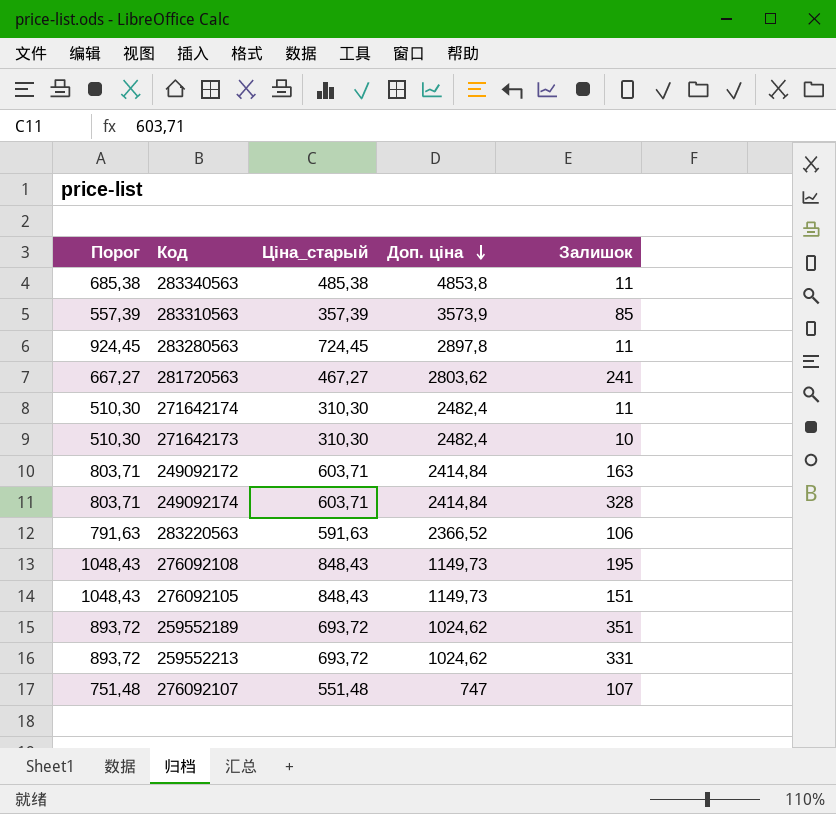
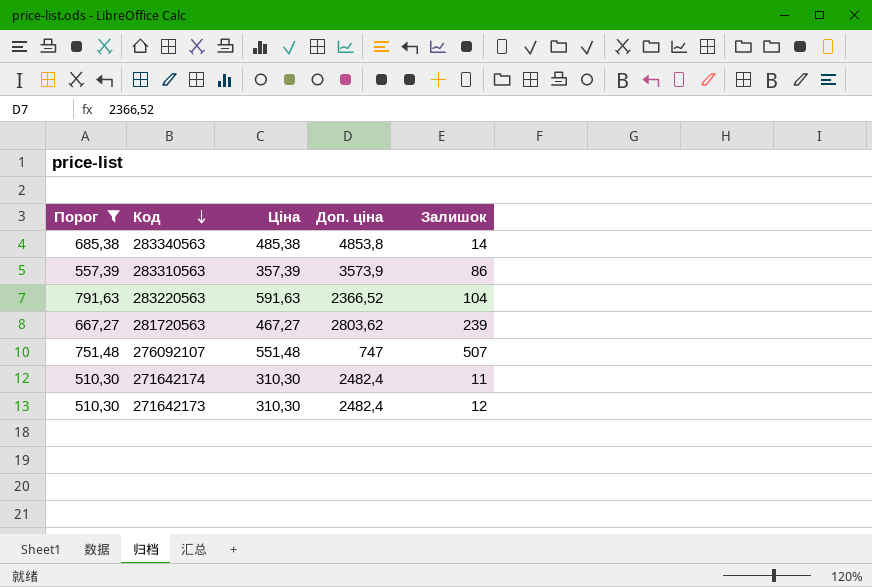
filter: none -> Порог <= 791,63
row order: Доп. ціна descending -> Код descending
column name: Ціна_старый -> Ціна
283340563 | Залишок: 11 -> 14
283310563 | Залишок: 85 -> 86
283220563 | Залишок: 106 -> 104
281720563 | Залишок: 241 -> 239
276092107 | Залишок: 107 -> 507
271642173 | Залишок: 10 -> 12

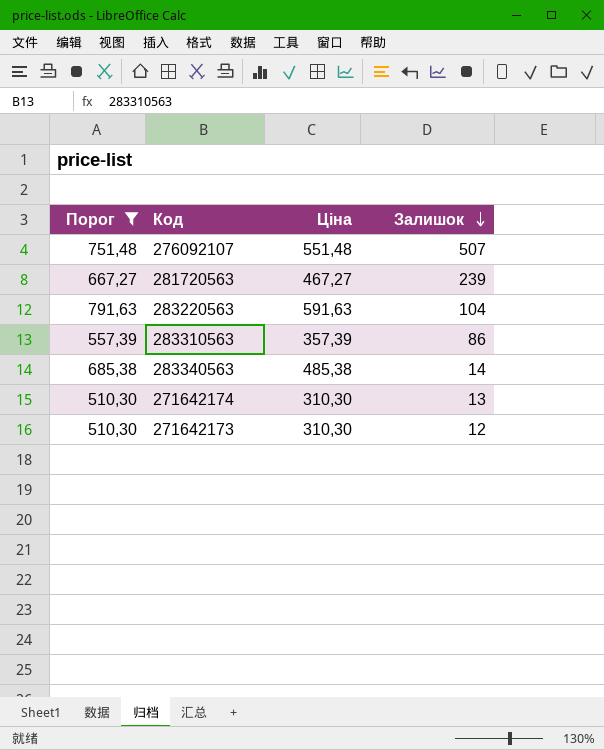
row order: Код descending -> Залишок descending
column Доп. ціна | position: 4 -> none
271642174 | Залишок: 11 -> 13

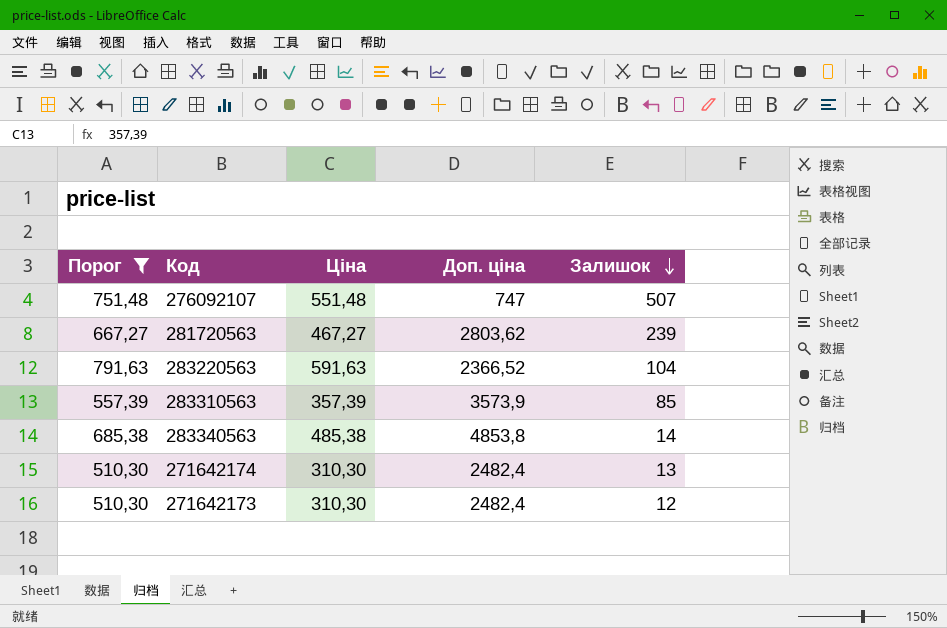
column Доп. ціна | position: none -> 4
283310563 | Залишок: 86 -> 85

